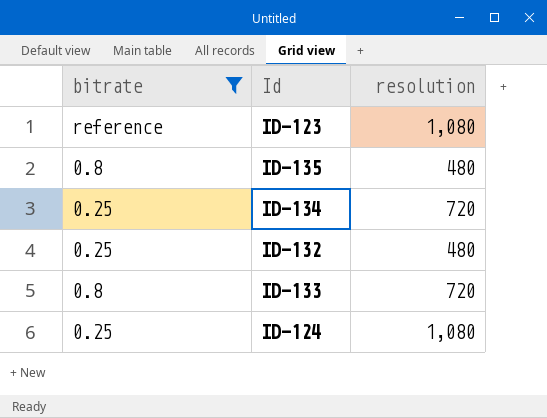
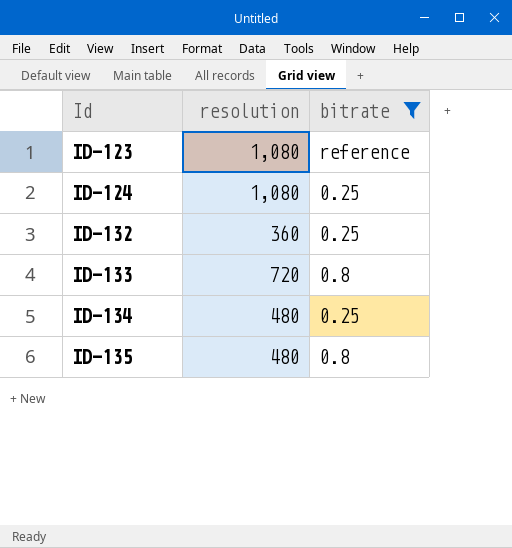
row order: none -> Id ascending
column bitrate | position: 1 -> 3
ID-132 | resolution: 480 -> 360
ID-134 | resolution: 720 -> 480

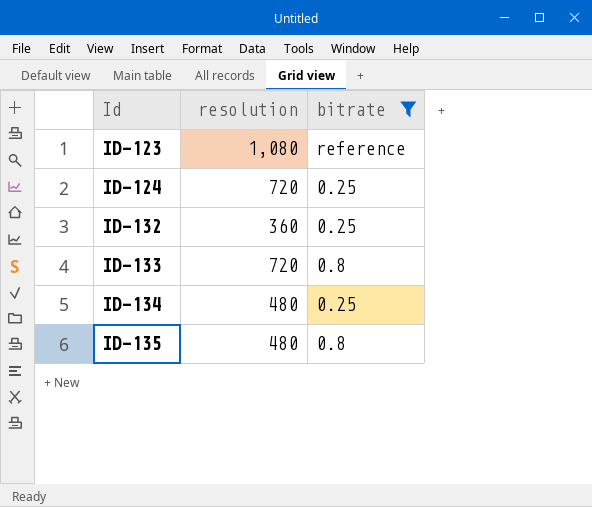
ID-124 | resolution: 1,080 -> 720

